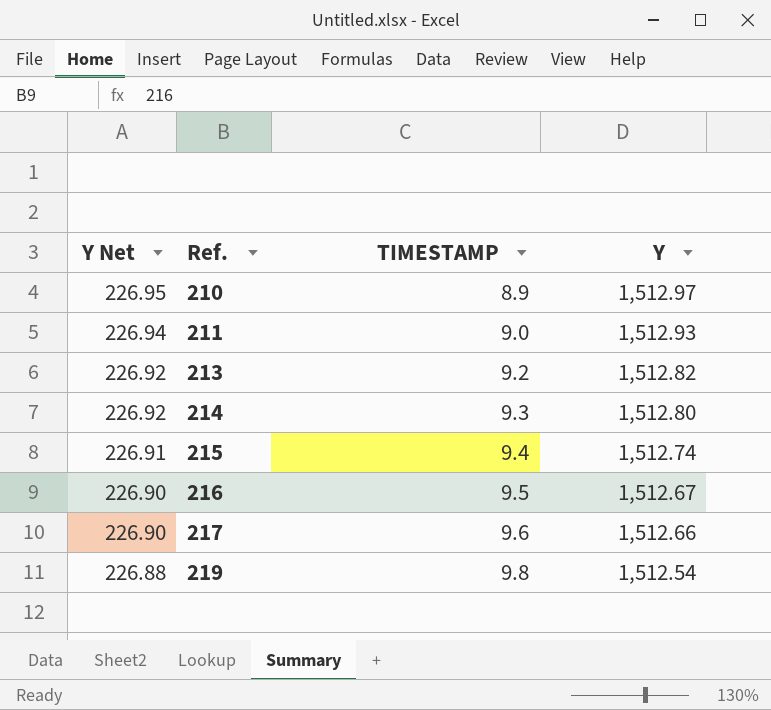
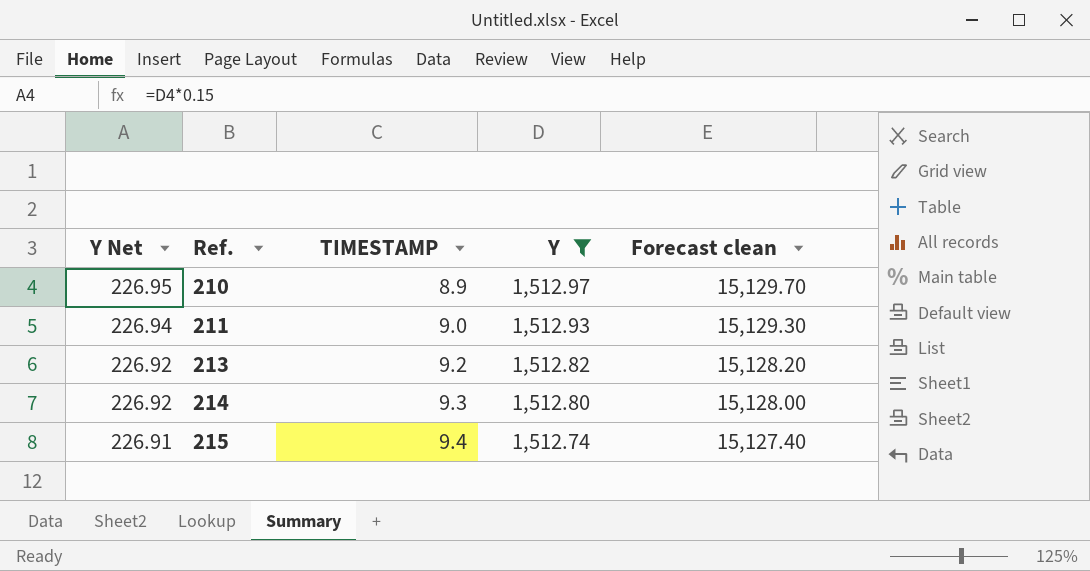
filter: none -> Y >= 1,512.74
column Forecast clean | formula: none -> [Y] * 10

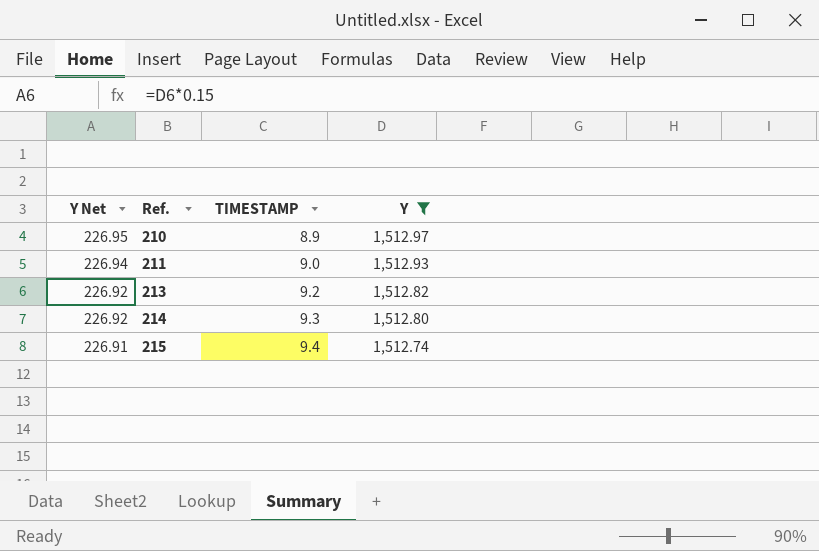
column Forecast clean | formula: [Y] * 10 -> none

